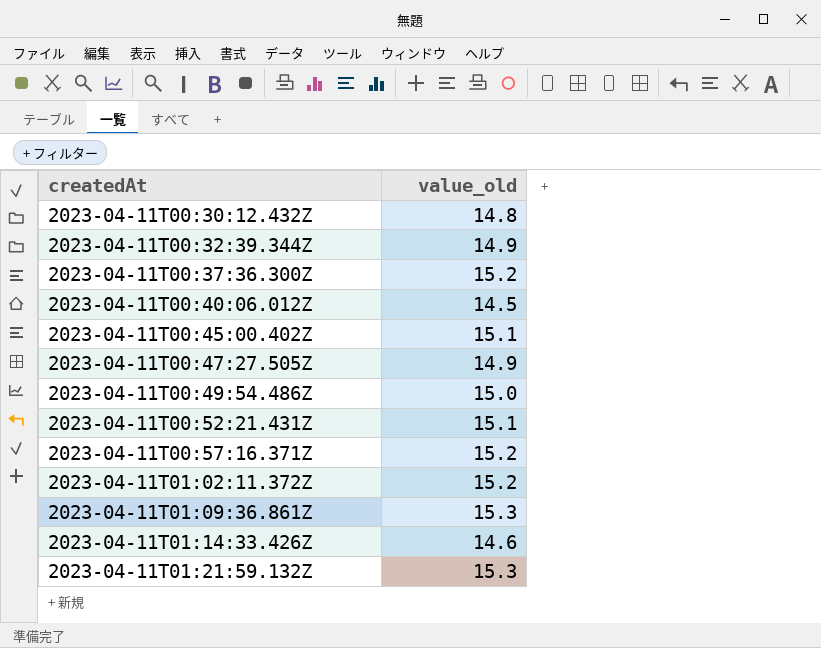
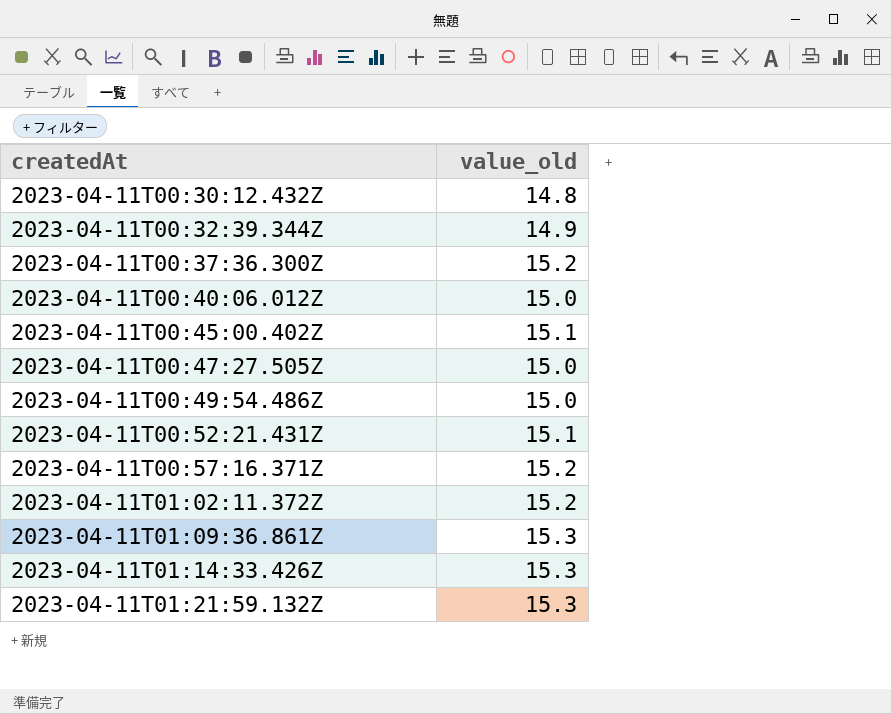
2023-04-11T00:40:06.012Z | value_old: 14.5 -> 15.0
2023-04-11T00:47:27.505Z | value_old: 14.9 -> 15.0
2023-04-11T01:14:33.426Z | value_old: 14.6 -> 15.3

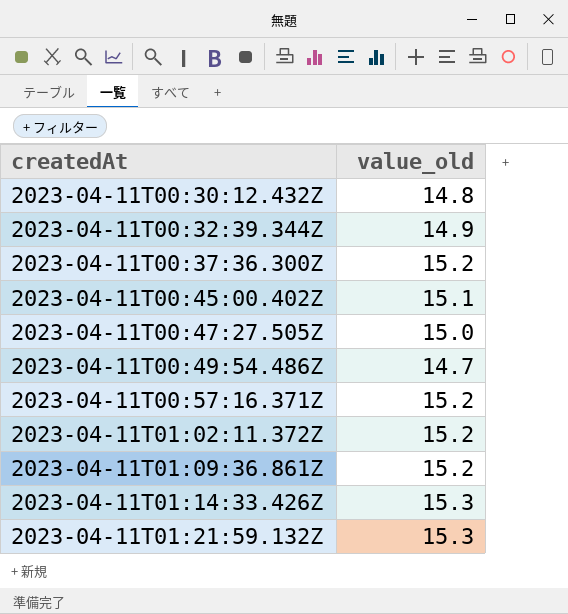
row 2023-04-11T00:40:06.012Z: 15.0 -> none
row 2023-04-11T00:52:21.431Z: 15.1 -> none
2023-04-11T00:49:54.486Z | value_old: 15.0 -> 14.7
2023-04-11T01:09:36.861Z | value_old: 15.3 -> 15.2

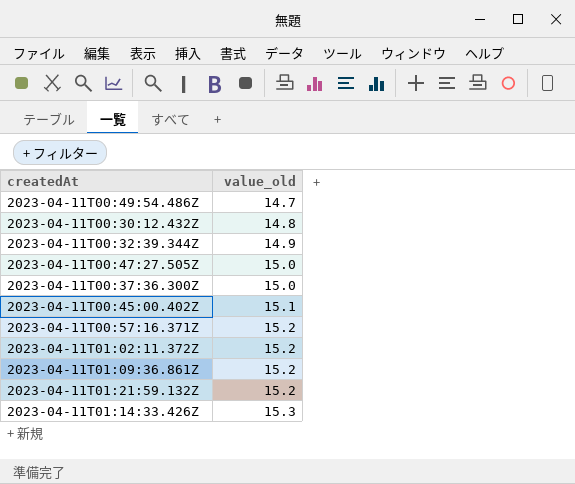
row order: createdAt ascending -> value_old ascending
2023-04-11T00:37:36.300Z | value_old: 15.2 -> 15.0
2023-04-11T01:21:59.132Z | value_old: 15.3 -> 15.2

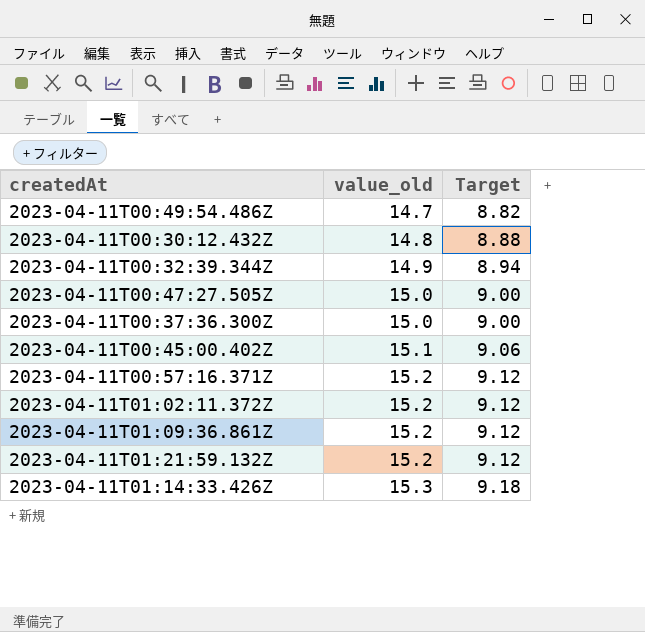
column Target | formula: none -> [value_old] * 0.6

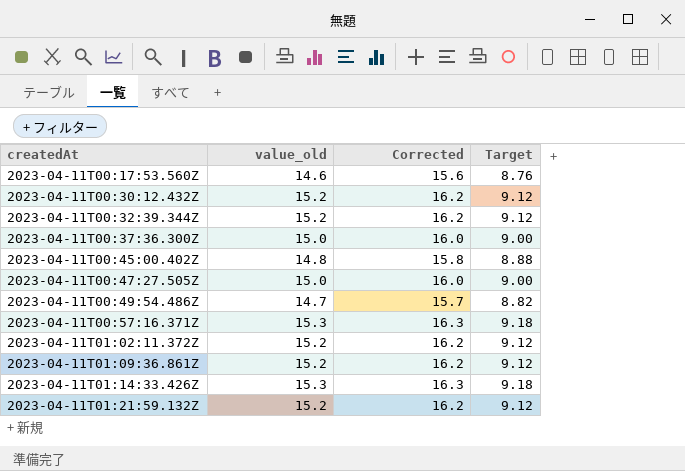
row order: value_old ascending -> createdAt ascending
column Corrected | formula: none -> [value_old] + 1
row 2023-04-11T00:17:53.560Z: none -> 14.6 | 15.6 | 8.76
2023-04-11T00:30:12.432Z | value_old: 14.8 -> 15.2
2023-04-11T00:30:12.432Z | Target: 8.88 -> 9.12
2023-04-11T00:32:39.344Z | value_old: 14.9 -> 15.2
2023-04-11T00:32:39.344Z | Target: 8.94 -> 9.12
2023-04-11T00:45:00.402Z | value_old: 15.1 -> 14.8
2023-04-11T00:45:00.402Z | Target: 9.06 -> 8.88
2023-04-11T00:57:16.371Z | value_old: 15.2 -> 15.3
2023-04-11T00:57:16.371Z | Target: 9.12 -> 9.18

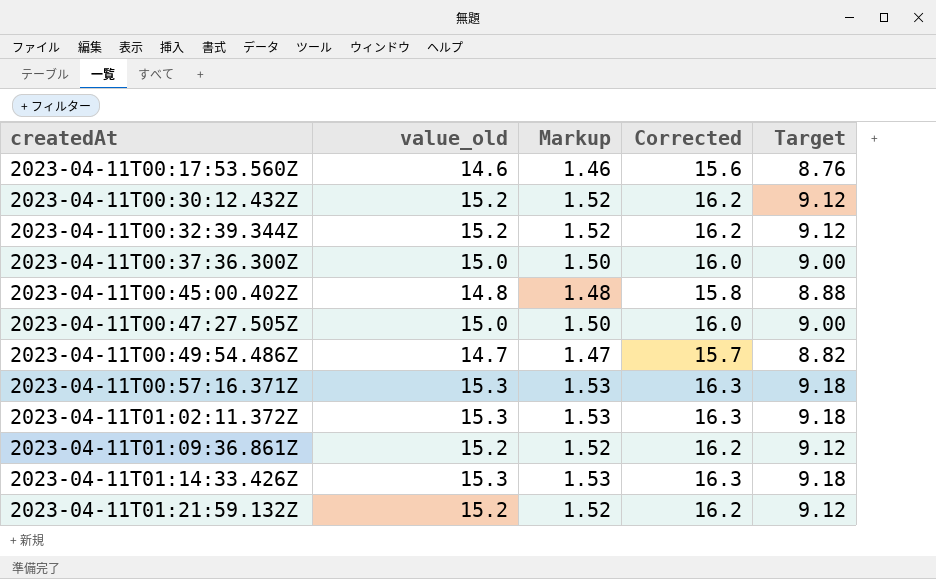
column Markup | formula: none -> [value_old] * 0.1
2023-04-11T01:02:11.372Z | value_old: 15.2 -> 15.3
2023-04-11T01:02:11.372Z | Corrected: 16.2 -> 16.3
2023-04-11T01:02:11.372Z | Target: 9.12 -> 9.18

